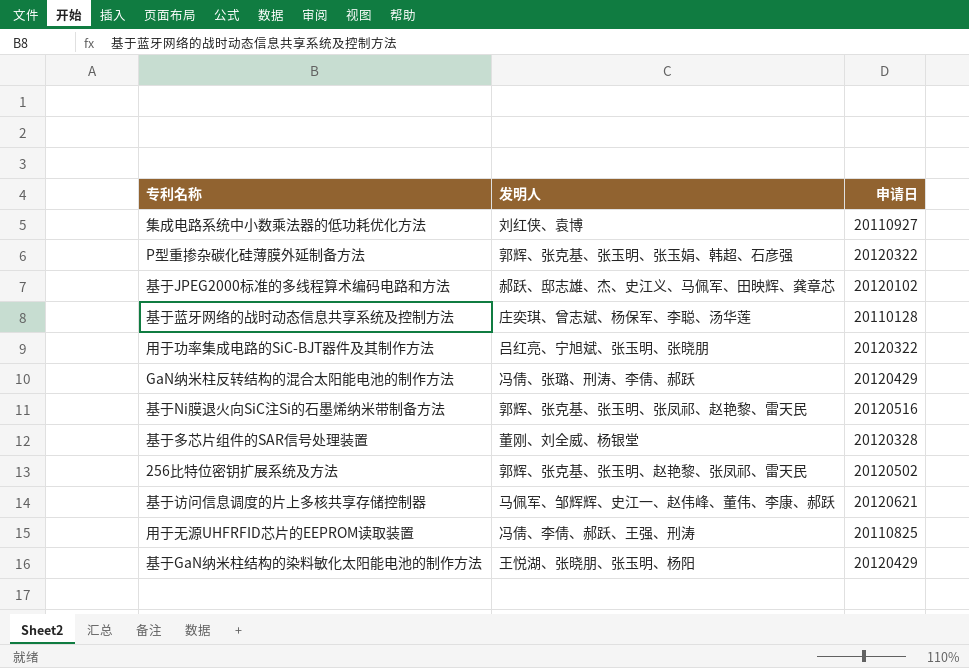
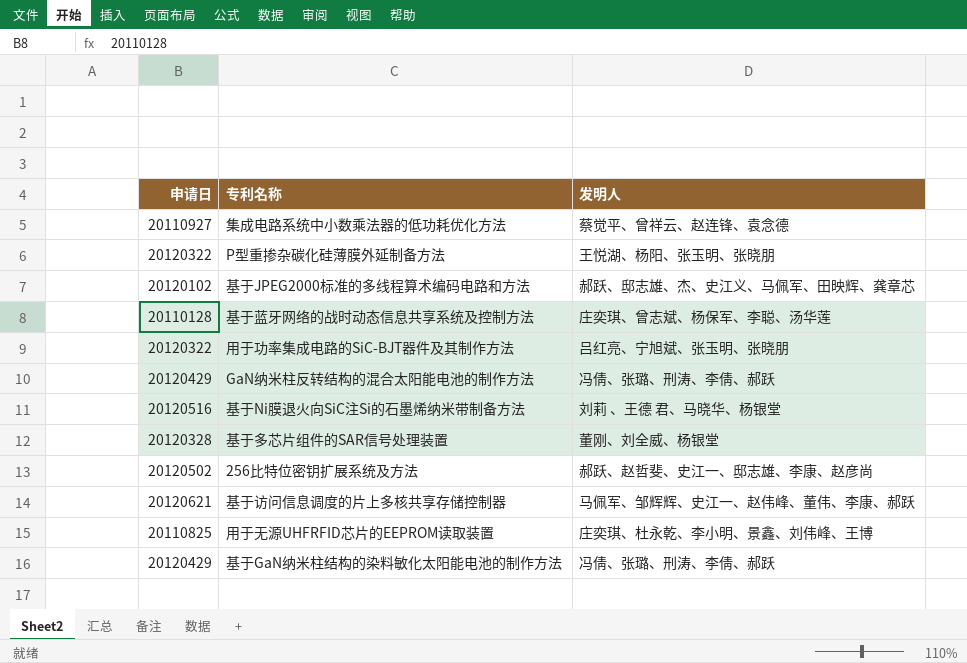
column 申请日 | position: 3 -> 1
集成电路系统中小数乘法器的低功耗优化方法 | 发明人: 刘红侠、袁博 -> 蔡觉平、曾祥云、赵连锋、袁念德
P型重掺杂碳化硅薄膜外延制备方法 | 发明人: 郭辉、张克基、张玉明、张玉娟、韩超、石彦强 -> 王悦湖、杨阳、张玉明、张晓朋
基于Ni膜退火向SiC注Si的石墨烯纳米带制备方法 | 发明人: 郭辉、张克基、张玉明、张凤祁、赵艳黎、雷天民 -> 刘莉 、王德 君、马晓华、杨银堂
256比特位密钥扩展系统及方法 | 发明人: 郭辉、张克基、张玉明、赵艳黎、张凤祁、雷天民 -> 郝跃、赵哲斐、史江一、邸志雄、李康、赵彦尚
用于无源UHFRFID芯片的EEPROM读取装置 | 发明人: 冯倩、李倩、郝跃、王强、刑涛 -> 庄奕琪、杜永乾、李小明、景鑫、刘伟峰、王博
基于GaN纳米柱结构的染料敏化太阳能电池的制作方法 | 发明人: 王悦湖、张晓朋、张玉明、杨阳 -> 冯倩、张璐、刑涛、李倩、郝跃

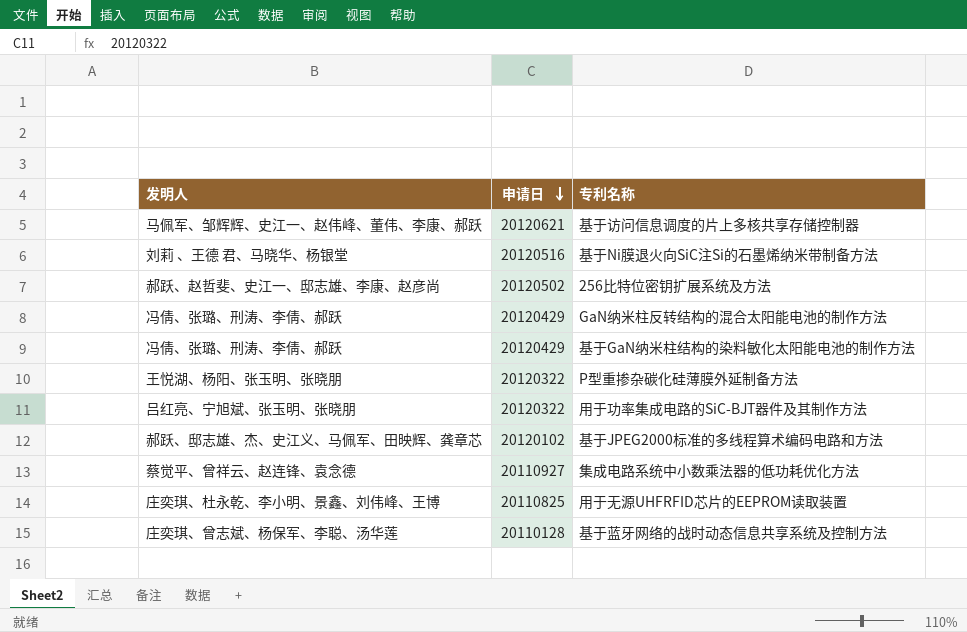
row order: none -> 申请日 descending
column 发明人 | position: 3 -> 1
row 基于多芯片组件的SAR信号处理装置: 20120328 | 董刚、刘全威、杨银堂 -> none

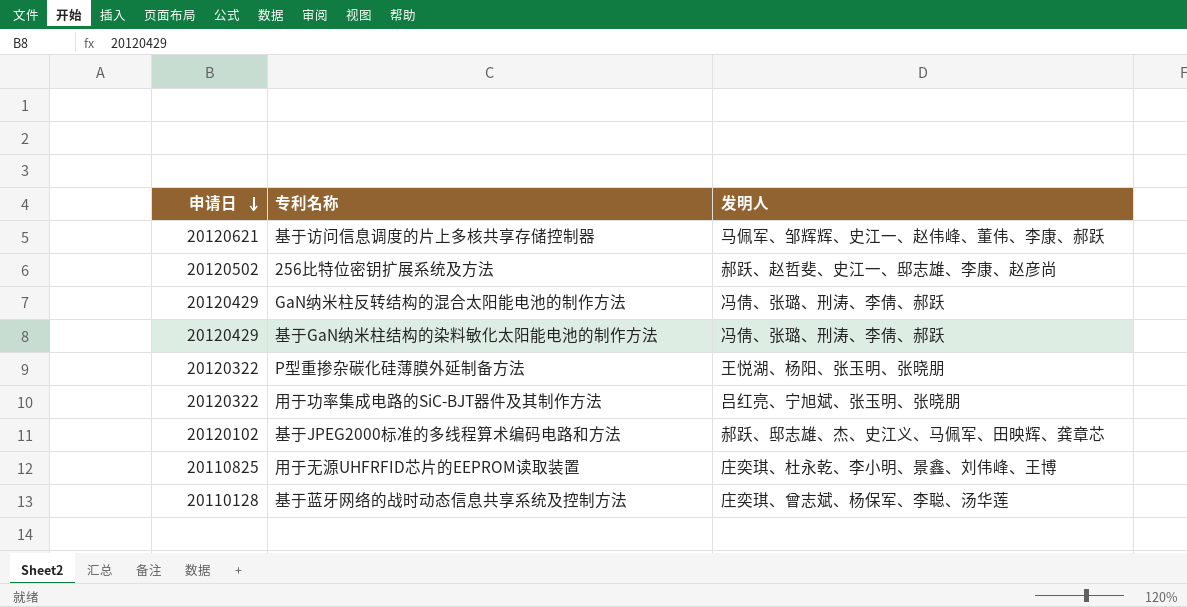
column 发明人 | position: 1 -> 3
row 基于Ni膜退火向SiC注Si的石墨烯纳米带制备方法: 刘莉 、王德 君、马晓华、杨银堂 | 20120516 -> none
row 集成电路系统中小数乘法器的低功耗优化方法: 蔡觉平、曾祥云、赵连锋、袁念德 | 20110927 -> none

